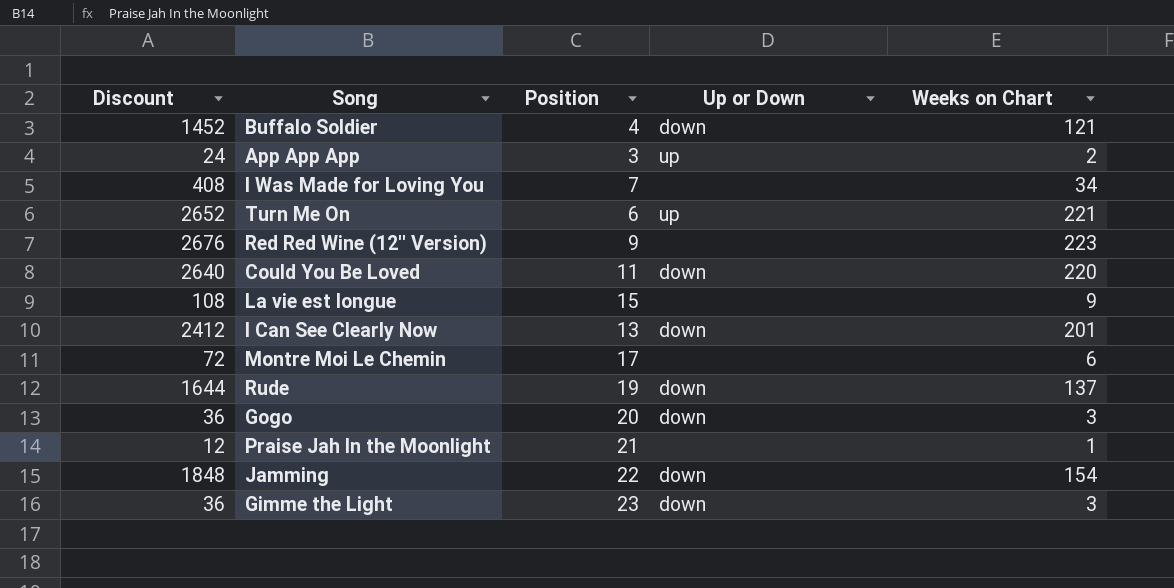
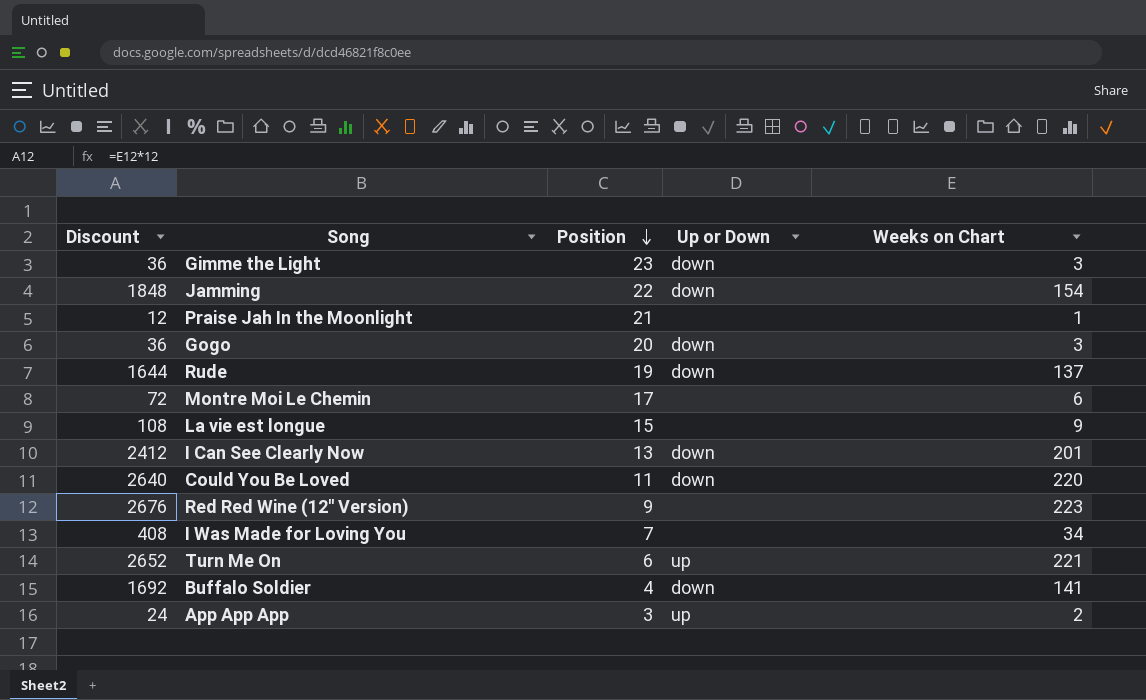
row order: none -> Position descending
Buffalo Soldier | Discount: 1452 -> 1692
Buffalo Soldier | Weeks on Chart: 121 -> 141

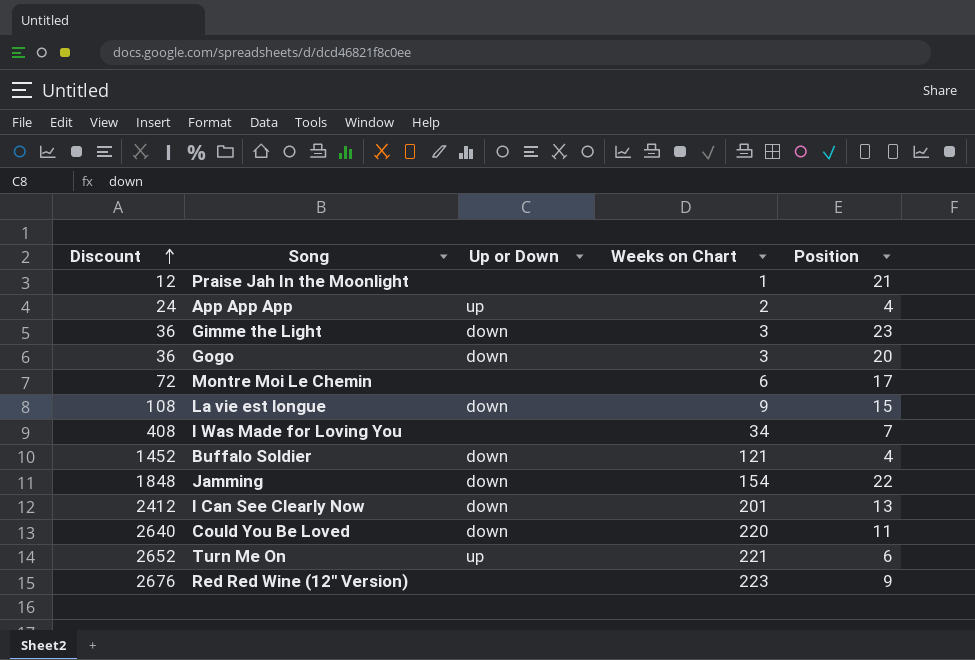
row order: Position descending -> Discount ascending
column Position | position: 3 -> 5
row Rude: 1644 | 19 | down | 137 -> none
App App App | Position: 3 -> 4
La vie est longue | Up or Down: none -> down
Buffalo Soldier | Discount: 1692 -> 1452
Buffalo Soldier | Weeks on Chart: 141 -> 121

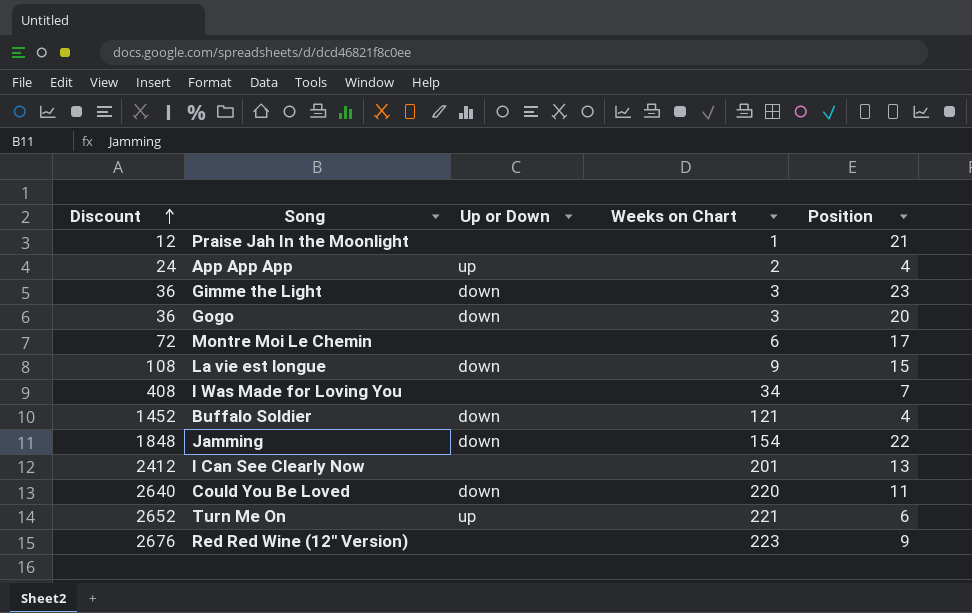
I Can See Clearly Now | Up or Down: down -> none

